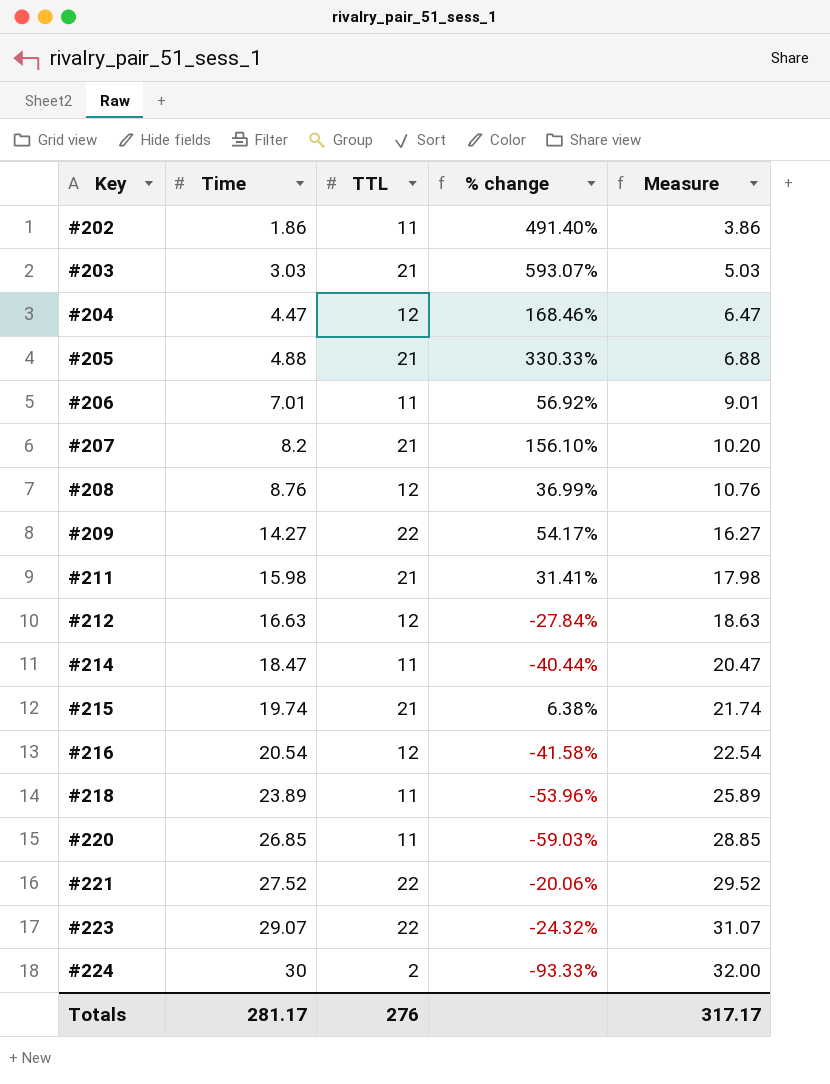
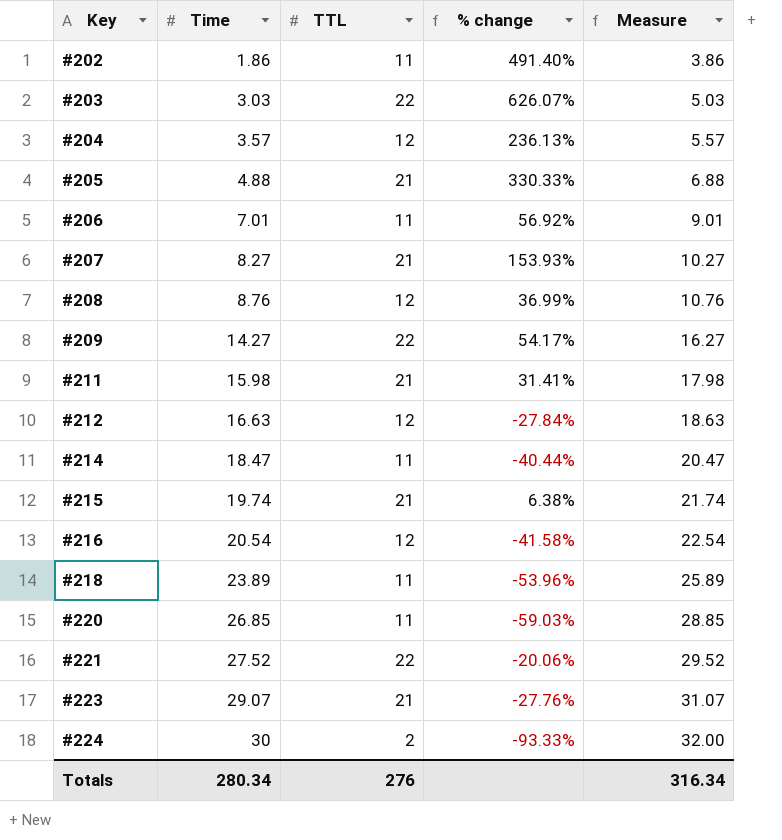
#203 | TTL: 21 -> 22
#203 | % change: 593.07% -> 626.07%
#204 | Time: 4.47 -> 3.57
#204 | % change: 168.46% -> 236.13%
#204 | Measure: 6.47 -> 5.57
#207 | Time: 8.2 -> 8.27
#207 | % change: 156.10% -> 153.93%
#207 | Measure: 10.20 -> 10.27
#223 | TTL: 22 -> 21
#223 | % change: -24.32% -> -27.76%
Totals | Time: 281.17 -> 280.34
Totals | Measure: 317.17 -> 316.34

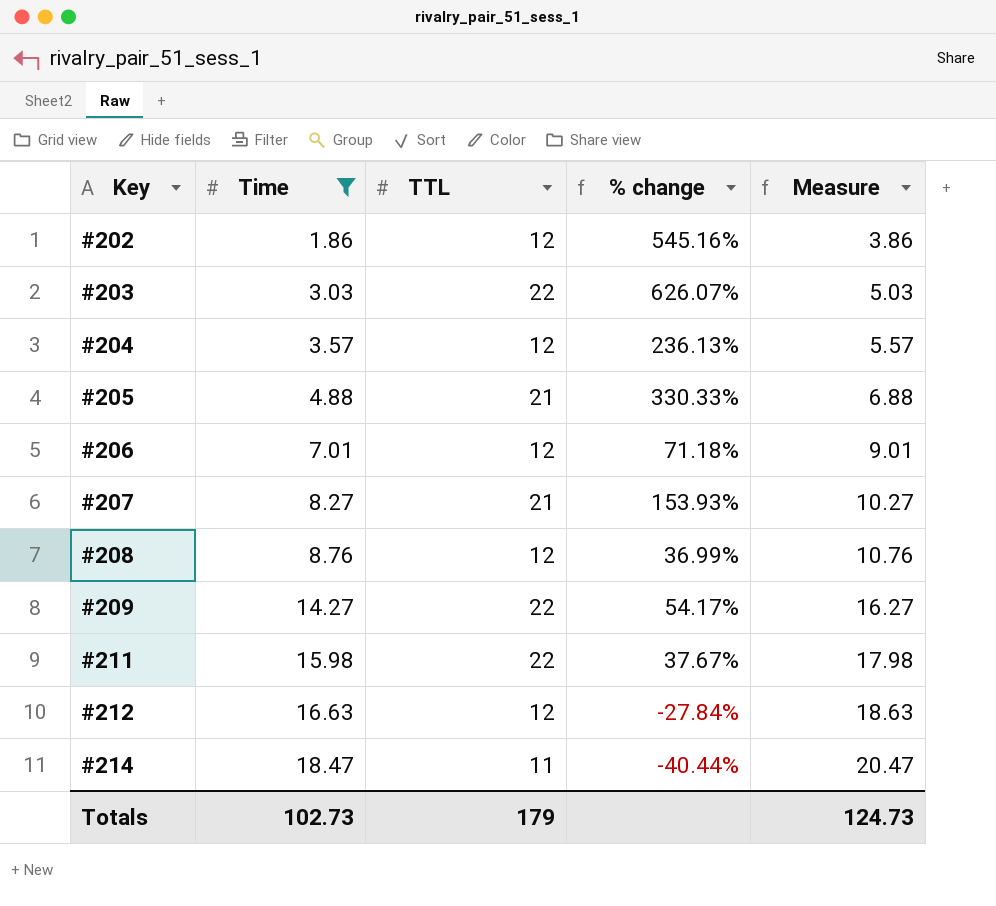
filter: none -> Time <= 18.47
#202 | TTL: 11 -> 12
#202 | % change: 491.40% -> 545.16%
#206 | TTL: 11 -> 12
#206 | % change: 56.92% -> 71.18%
#211 | TTL: 21 -> 22
#211 | % change: 31.41% -> 37.67%
Totals | Time: 280.34 -> 102.73
Totals | TTL: 276 -> 179
Totals | Measure: 316.34 -> 124.73

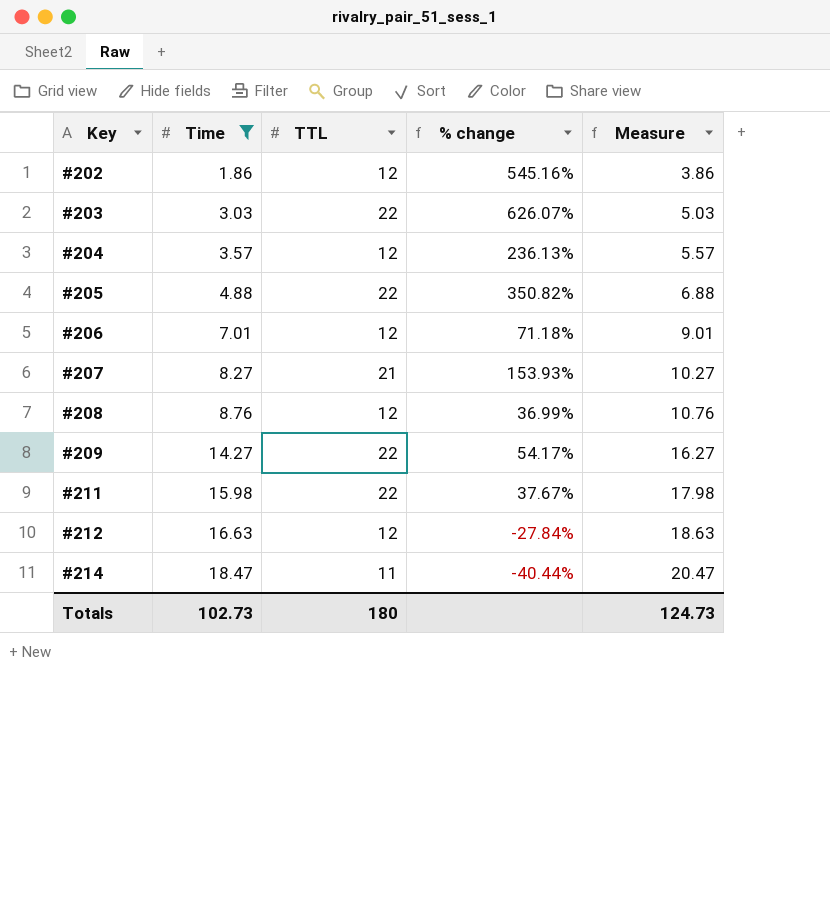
#205 | TTL: 21 -> 22
#205 | % change: 330.33% -> 350.82%
Totals | TTL: 179 -> 180

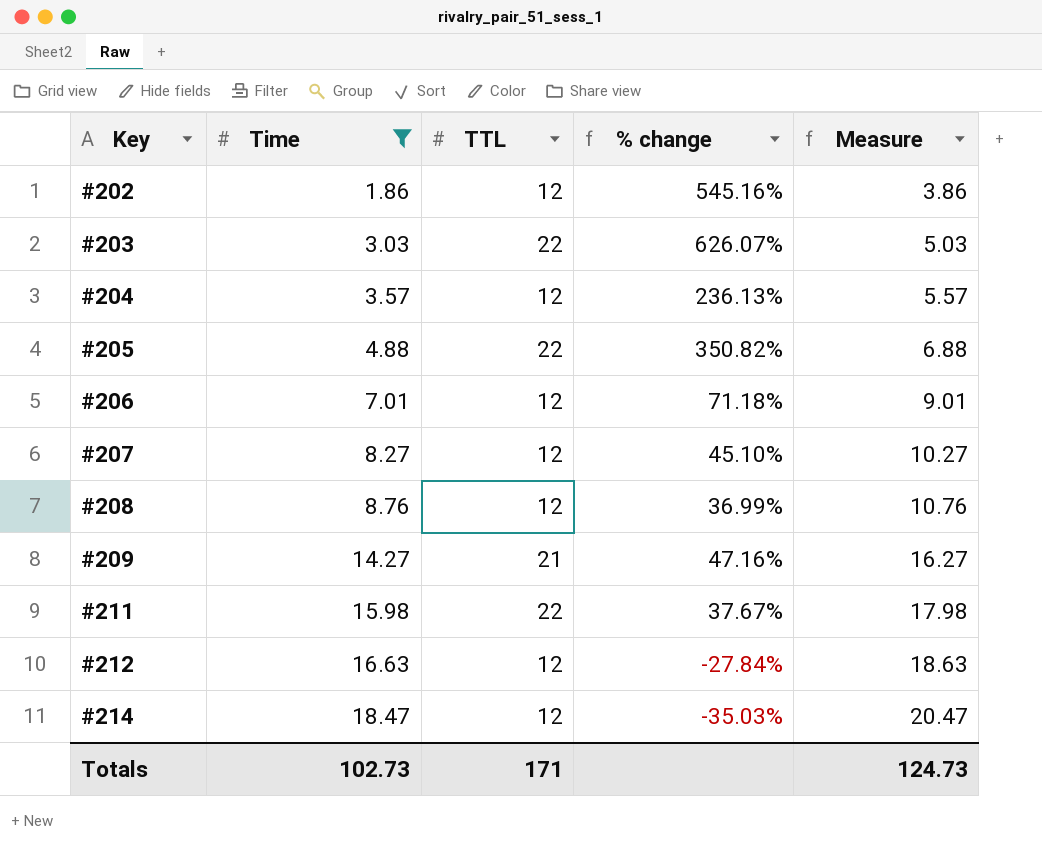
#207 | TTL: 21 -> 12
#207 | % change: 153.93% -> 45.10%
#209 | TTL: 22 -> 21
#209 | % change: 54.17% -> 47.16%
#214 | TTL: 11 -> 12
#214 | % change: -40.44% -> -35.03%
Totals | TTL: 180 -> 171

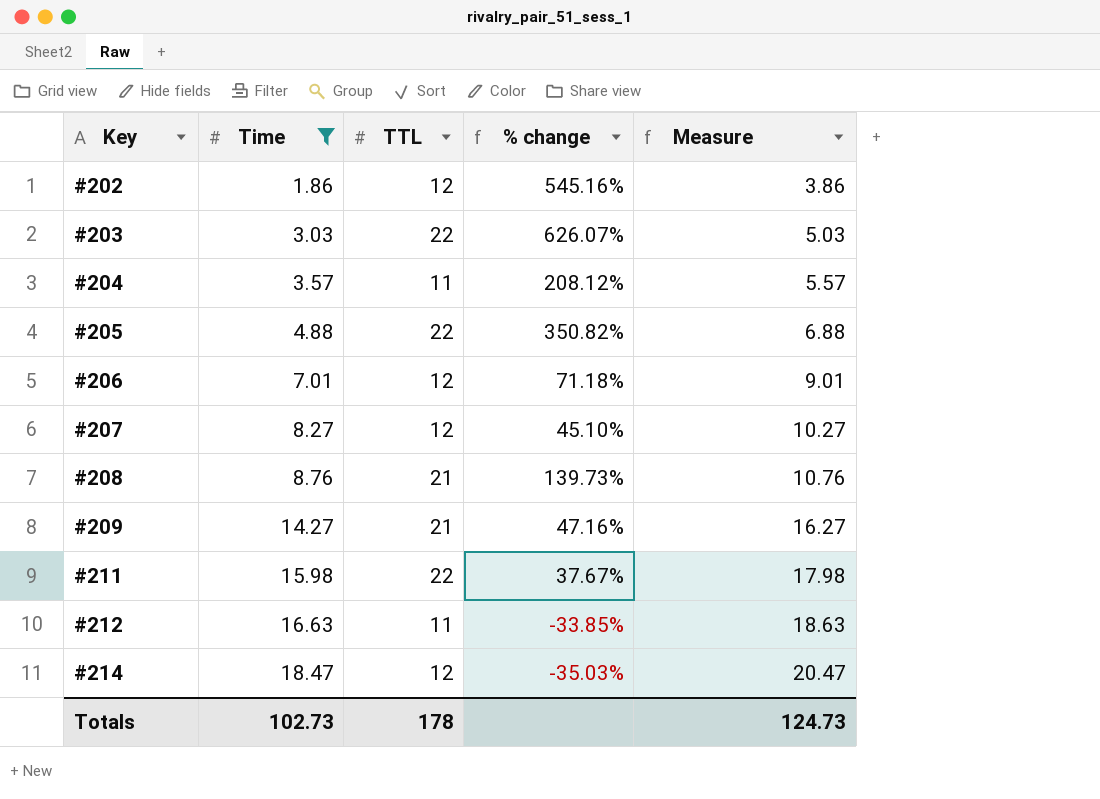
#204 | TTL: 12 -> 11
#204 | % change: 236.13% -> 208.12%
#208 | TTL: 12 -> 21
#208 | % change: 36.99% -> 139.73%
#212 | TTL: 12 -> 11
#212 | % change: -27.84% -> -33.85%
Totals | TTL: 171 -> 178

